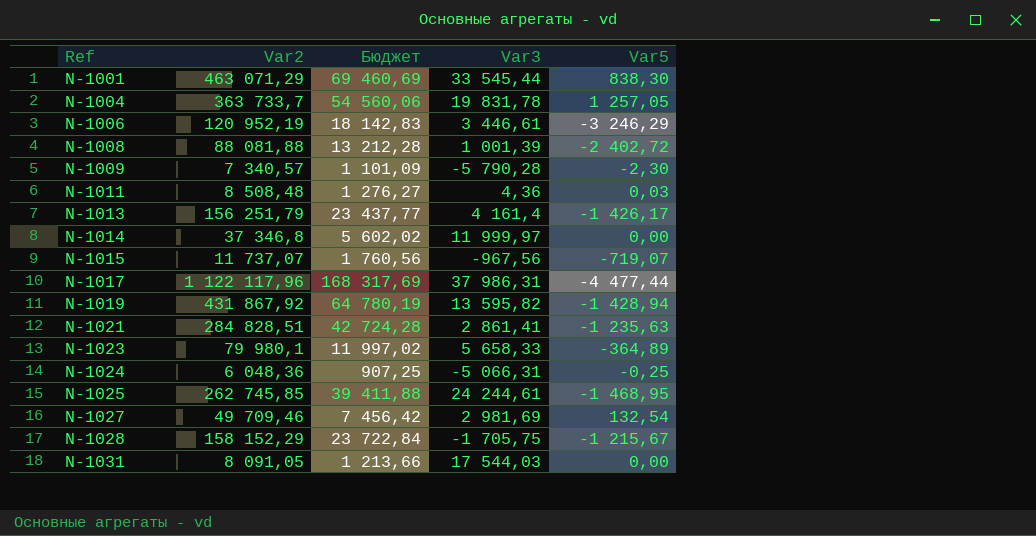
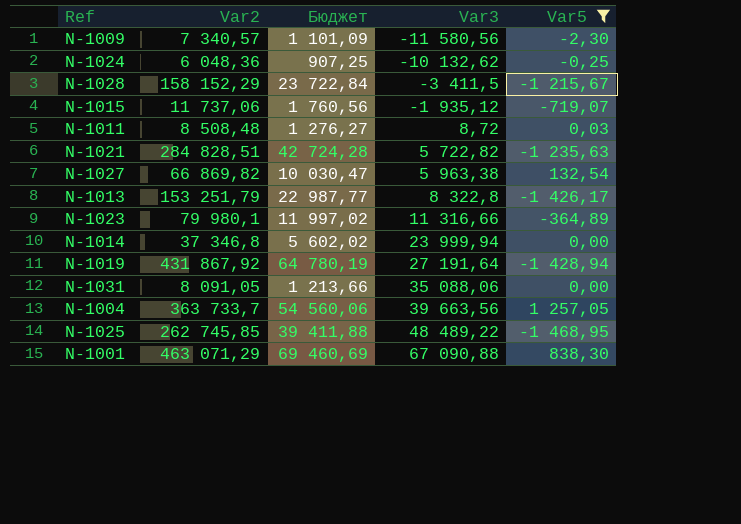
filter: none -> Var5 >= -1 468,95
row order: Ref ascending -> Var3 ascending
N-1009 | Var3: -5 790,28 -> -11 580,56
N-1024 | Var3: -5 066,31 -> -10 132,62
N-1028 | Var3: -1 705,75 -> -3 411,5
N-1015 | Var2: 11 737,07 -> 11 737,06
N-1015 | Var3: -967,56 -> -1 935,12
N-1011 | Var3: 4,36 -> 8,72
N-1021 | Var3: 2 861,41 -> 5 722,82
N-1027 | Var2: 49 709,46 -> 66 869,82
N-1027 | Бюджет: 7 456,42 -> 10 030,47
N-1027 | Var3: 2 981,69 -> 5 963,38
N-1013 | Var2: 156 251,79 -> 153 251,79
N-1013 | Бюджет: 23 437,77 -> 22 987,77
N-1013 | Var3: 4 161,4 -> 8 322,8
N-1023 | Var3: 5 658,33 -> 11 316,66
N-1014 | Var3: 11 999,97 -> 23 999,94
N-1019 | Var3: 13 595,82 -> 27 191,64
N-1031 | Var3: 17 544,03 -> 35 088,06
N-1004 | Var3: 19 831,78 -> 39 663,56
N-1025 | Var3: 24 244,61 -> 48 489,22
N-1001 | Var3: 33 545,44 -> 67 090,88

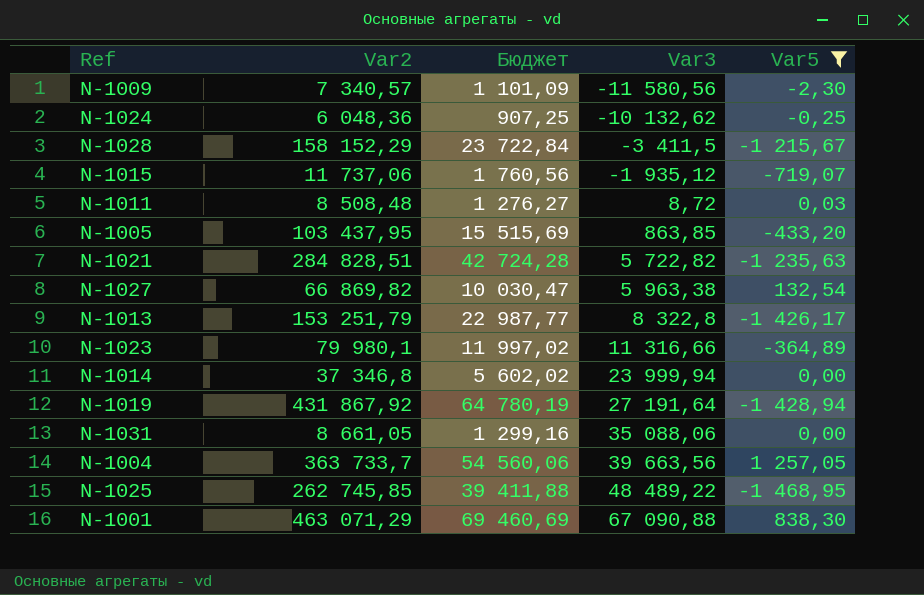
row N-1005: none -> 103 437,95 | 15 515,69 | 863,85 | -433,20
N-1031 | Var2: 8 091,05 -> 8 661,05
N-1031 | Бюджет: 1 213,66 -> 1 299,16

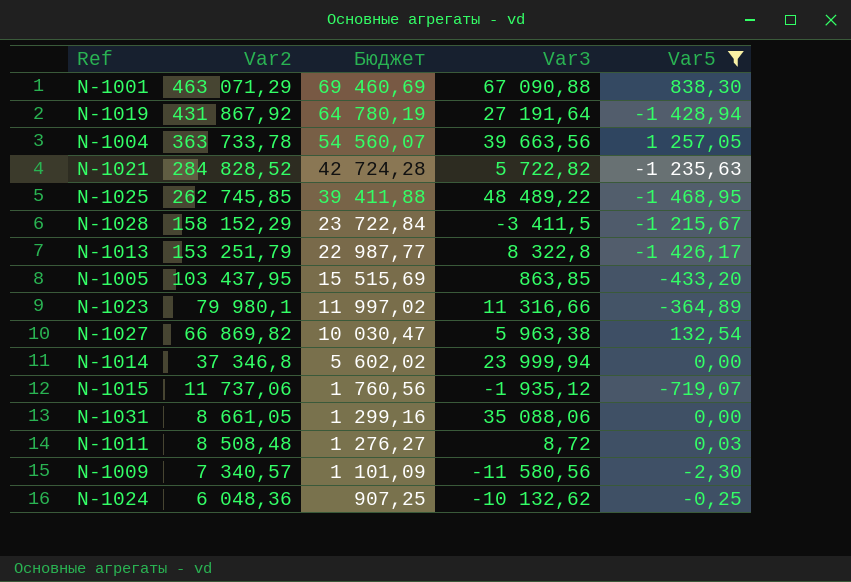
row order: Var3 ascending -> Var2 descending
N-1004 | Var2: 363 733,7 -> 363 733,78
N-1004 | Бюджет: 54 560,06 -> 54 560,07
N-1021 | Var2: 284 828,51 -> 284 828,52

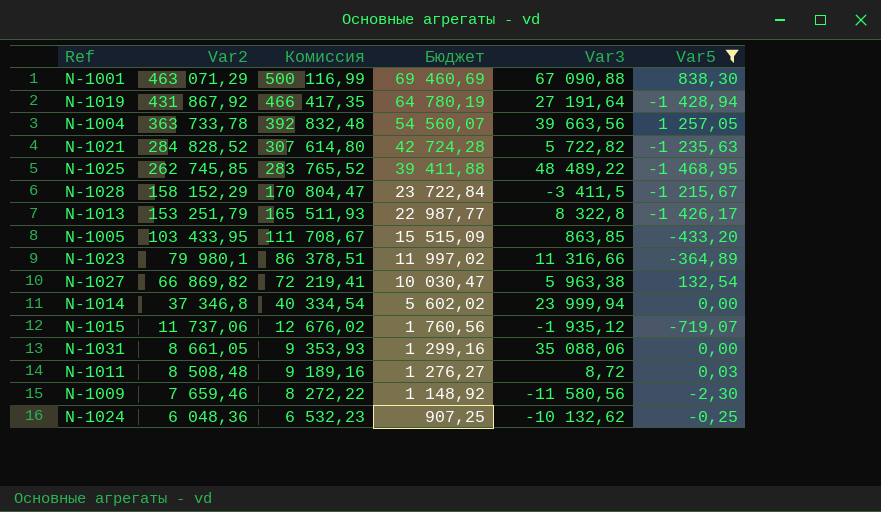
column Комиссия | formula: none -> [Var2] * 1,08
N-1005 | Var2: 103 437,95 -> 103 433,95
N-1005 | Бюджет: 15 515,69 -> 15 515,09
N-1009 | Var2: 7 340,57 -> 7 659,46
N-1009 | Бюджет: 1 101,09 -> 1 148,92

